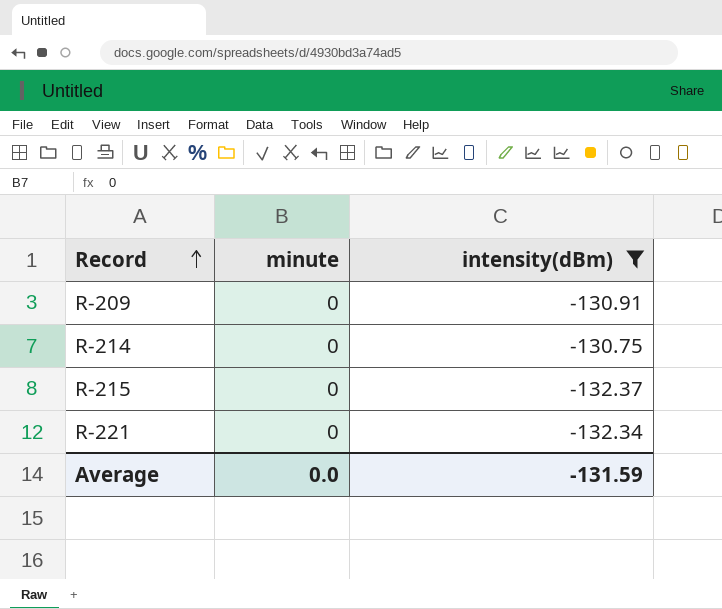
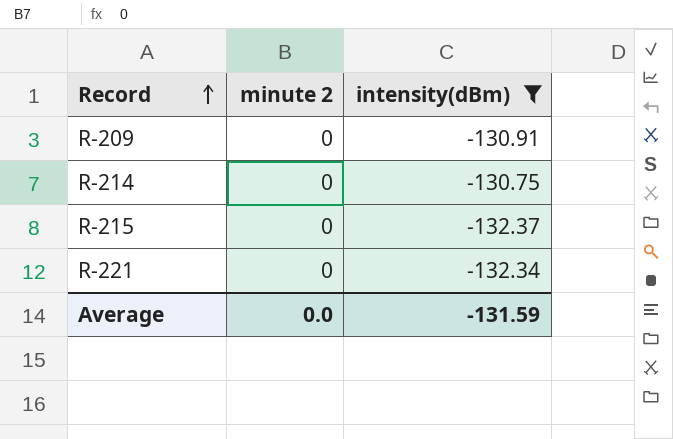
column name: minute -> minute 2

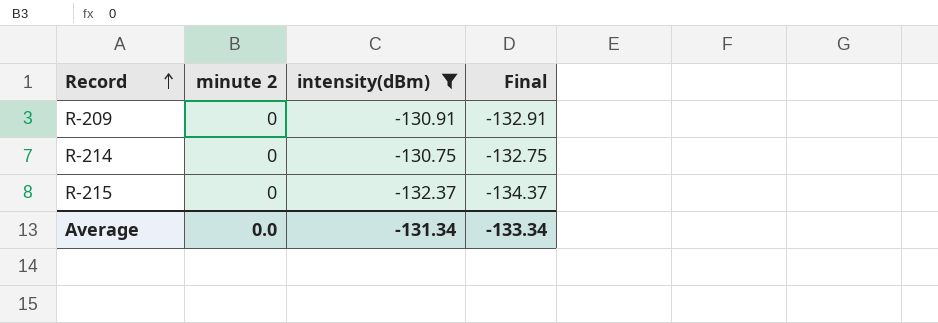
column Final | formula: none -> [intensity(dBm)] - 2
row R-221: 0 | -132.34 -> none
Average | intensity(dBm): -131.59 -> -131.34

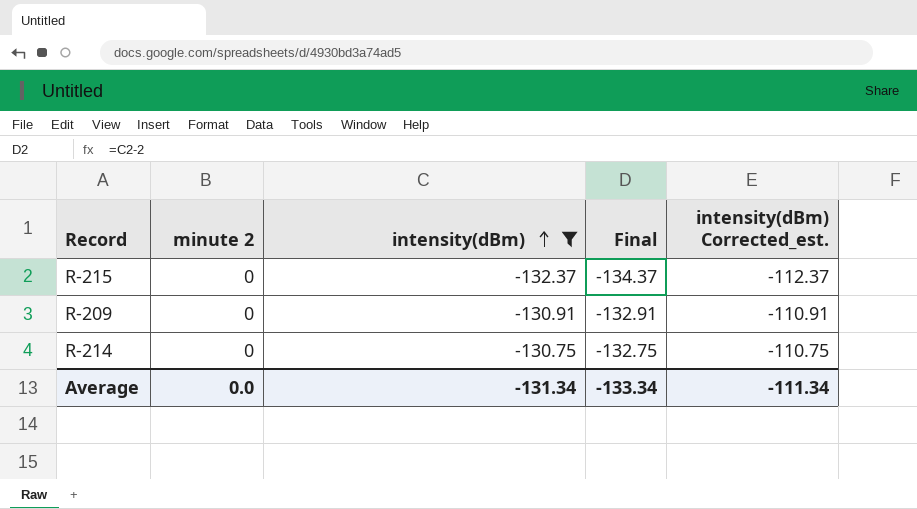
row order: Record ascending -> intensity(dBm) ascending
column intensity(dBm) Corrected_est. | formula: none -> [intensity(dBm)] + 20

